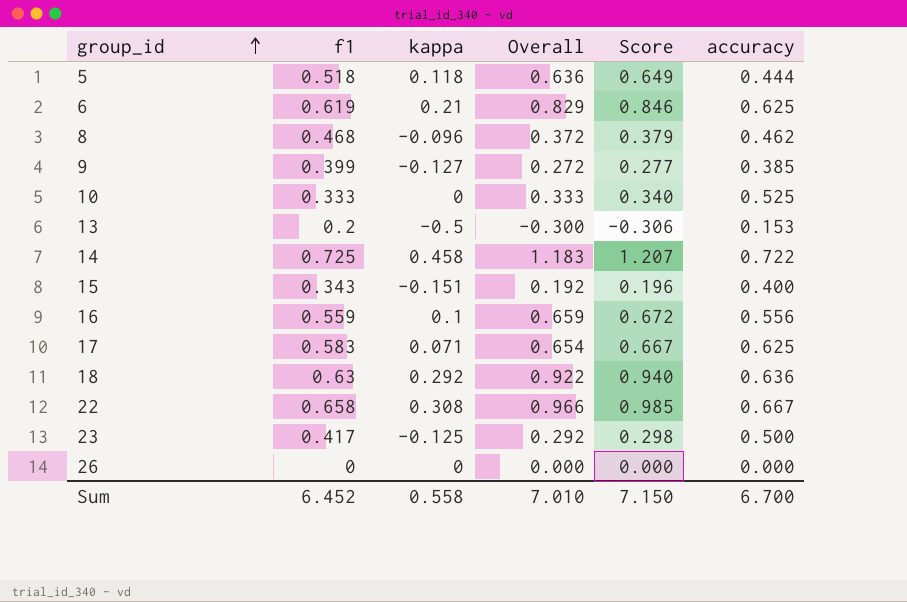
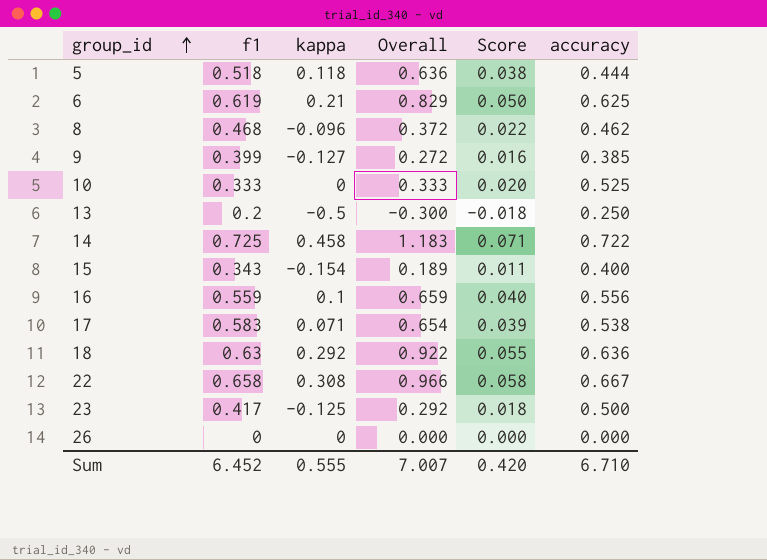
column Score | formula: [Overall] * 1.02 -> [Overall] * 0.06
13 | accuracy: 0.153 -> 0.250
15 | kappa: -0.151 -> -0.154
15 | Overall: 0.192 -> 0.189
17 | accuracy: 0.625 -> 0.538
Sum | kappa: 0.558 -> 0.555
Sum | Overall: 7.010 -> 7.007
Sum | Score: 7.150 -> 0.420
Sum | accuracy: 6.700 -> 6.710

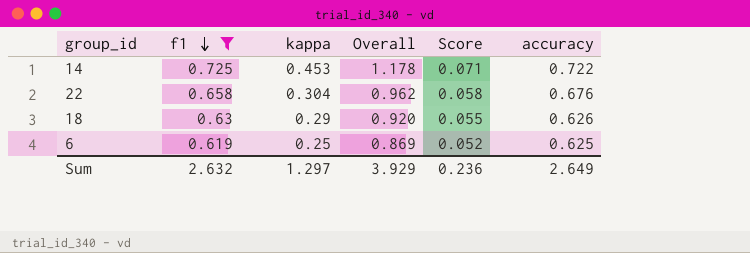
filter: none -> f1 >= 0.619
row order: group_id ascending -> f1 descending
14 | kappa: 0.458 -> 0.453
14 | Overall: 1.183 -> 1.178
22 | kappa: 0.308 -> 0.304
22 | Overall: 0.966 -> 0.962
22 | accuracy: 0.667 -> 0.676
18 | kappa: 0.292 -> 0.29
18 | Overall: 0.922 -> 0.920
18 | accuracy: 0.636 -> 0.626
6 | kappa: 0.21 -> 0.25
6 | Overall: 0.829 -> 0.869
6 | Score: 0.050 -> 0.052
Sum | f1: 6.452 -> 2.632
Sum | kappa: 0.555 -> 1.297
Sum | Overall: 7.007 -> 3.929
Sum | Score: 0.420 -> 0.236
Sum | accuracy: 6.710 -> 2.649

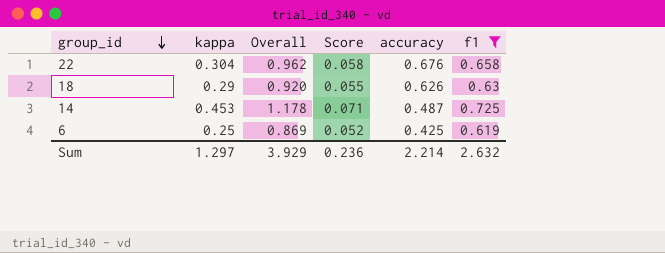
row order: f1 descending -> group_id descending
column f1 | position: 2 -> 6
14 | accuracy: 0.722 -> 0.487
6 | accuracy: 0.625 -> 0.425
Sum | accuracy: 2.649 -> 2.214

